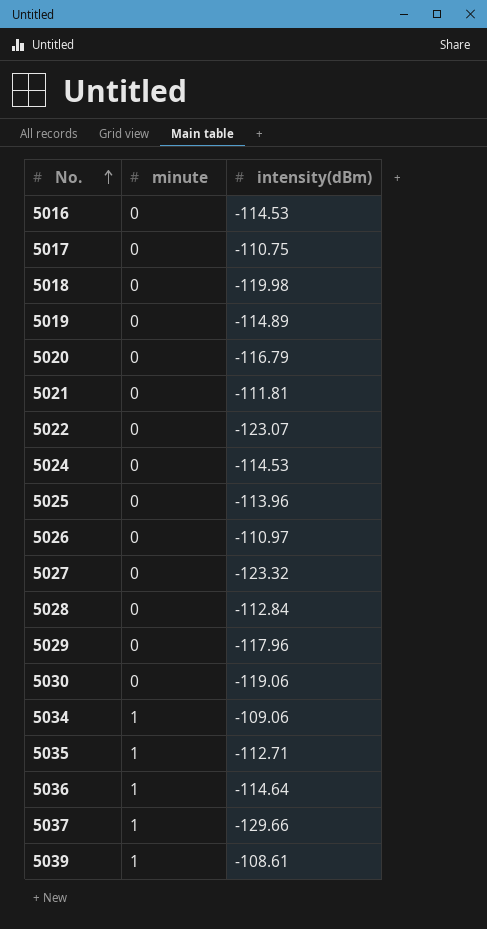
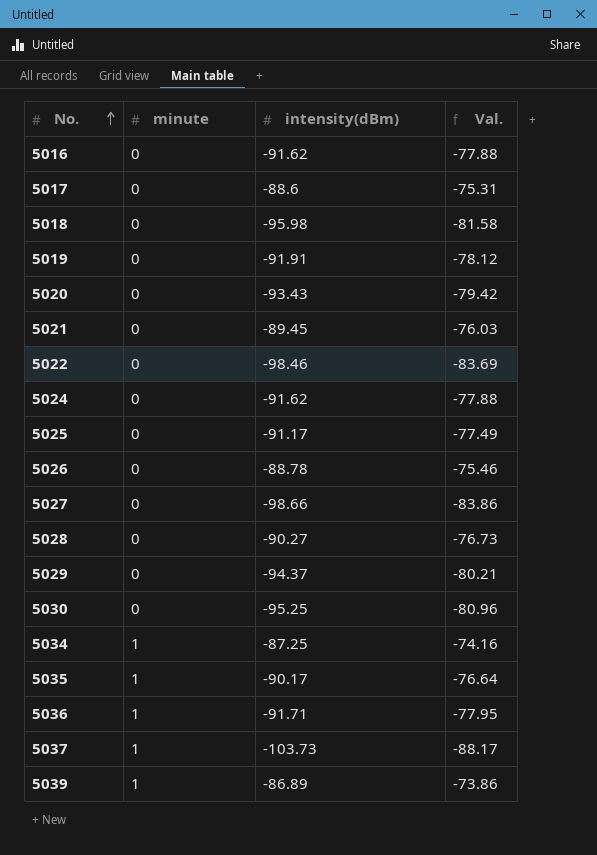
column Val. | formula: none -> [intensity(dBm)] * 0.85
5016 | intensity(dBm): -114.53 -> -91.62
5017 | intensity(dBm): -110.75 -> -88.6
5018 | intensity(dBm): -119.98 -> -95.98
5019 | intensity(dBm): -114.89 -> -91.91
5020 | intensity(dBm): -116.79 -> -93.43
5021 | intensity(dBm): -111.81 -> -89.45
5022 | intensity(dBm): -123.07 -> -98.46
5024 | intensity(dBm): -114.53 -> -91.62
5025 | intensity(dBm): -113.96 -> -91.17
5026 | intensity(dBm): -110.97 -> -88.78
5027 | intensity(dBm): -123.32 -> -98.66
5028 | intensity(dBm): -112.84 -> -90.27
5029 | intensity(dBm): -117.96 -> -94.37
5030 | intensity(dBm): -119.06 -> -95.25
5034 | intensity(dBm): -109.06 -> -87.25
5035 | intensity(dBm): -112.71 -> -90.17
5036 | intensity(dBm): -114.64 -> -91.71
5037 | intensity(dBm): -129.66 -> -103.73
5039 | intensity(dBm): -108.61 -> -86.89

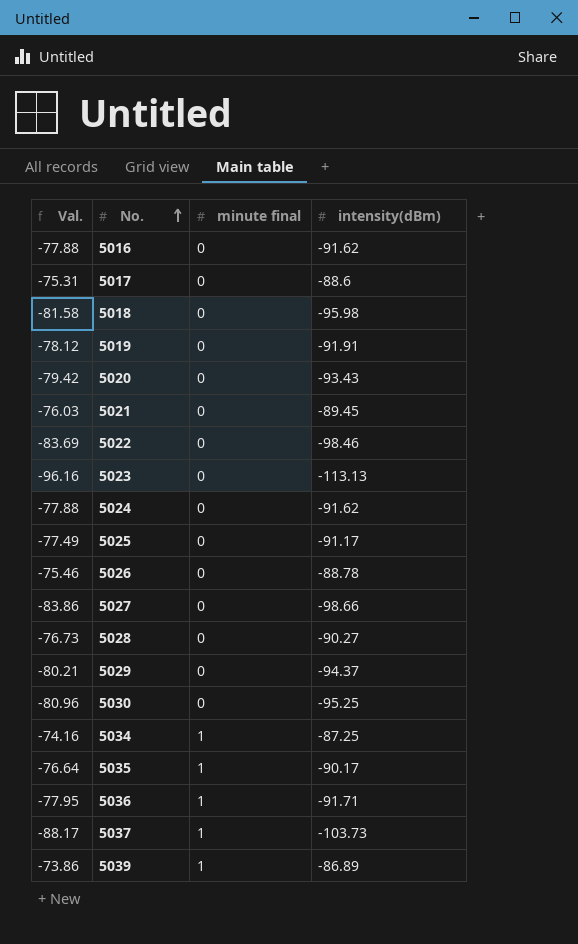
column Val. | position: 4 -> 1
column name: minute -> minute final
row 5023: none -> -96.16 | 0 | -113.13

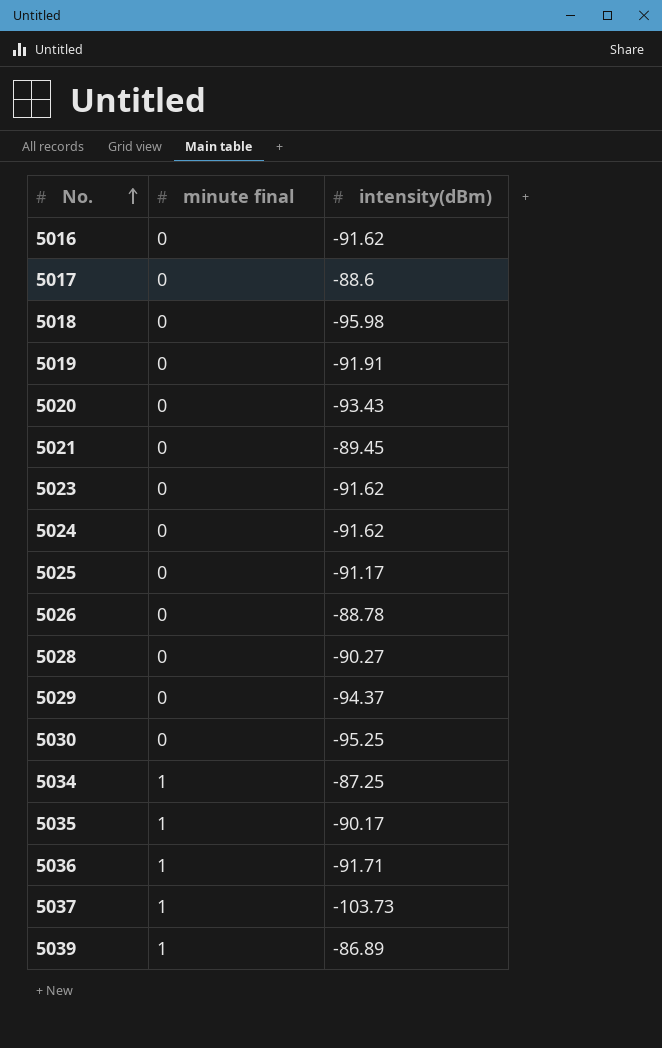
column Val. | formula: [intensity(dBm)] * 0.85 -> none
row 5022: -83.69 | 0 | -98.46 -> none
row 5027: -83.86 | 0 | -98.66 -> none
5023 | intensity(dBm): -113.13 -> -91.62

